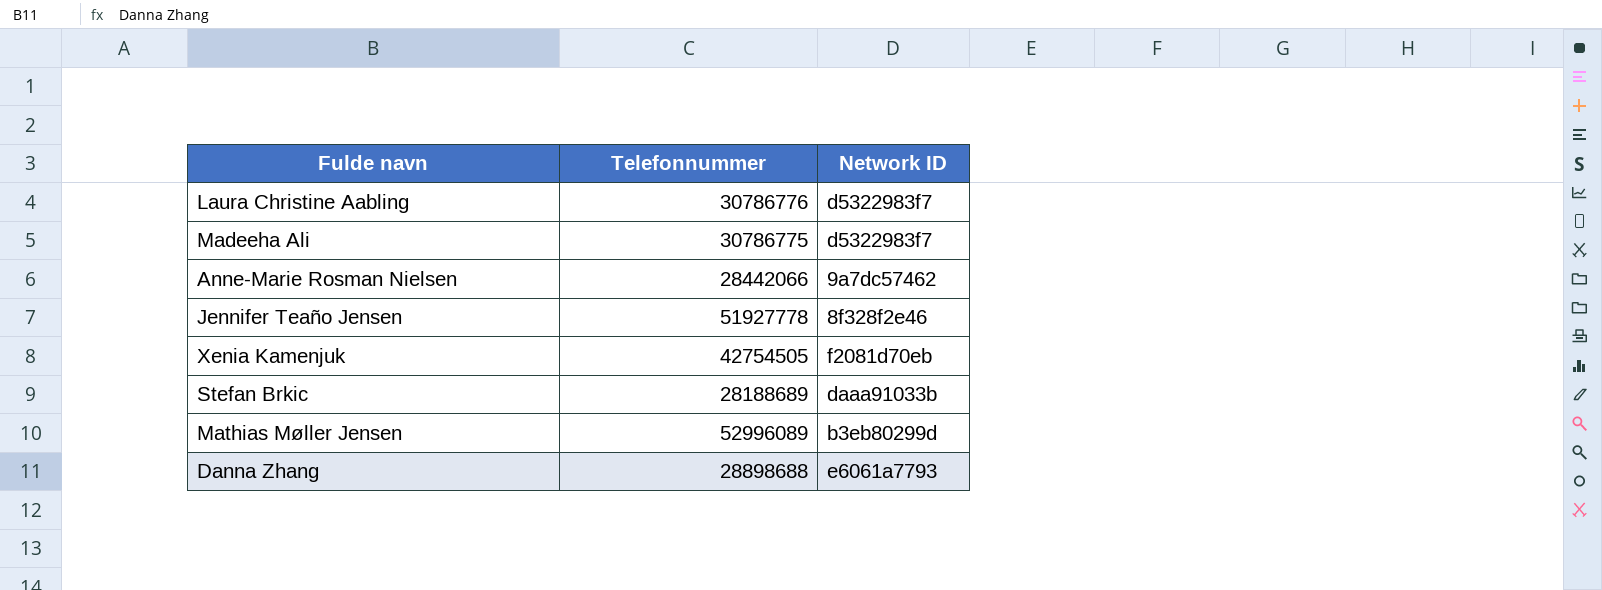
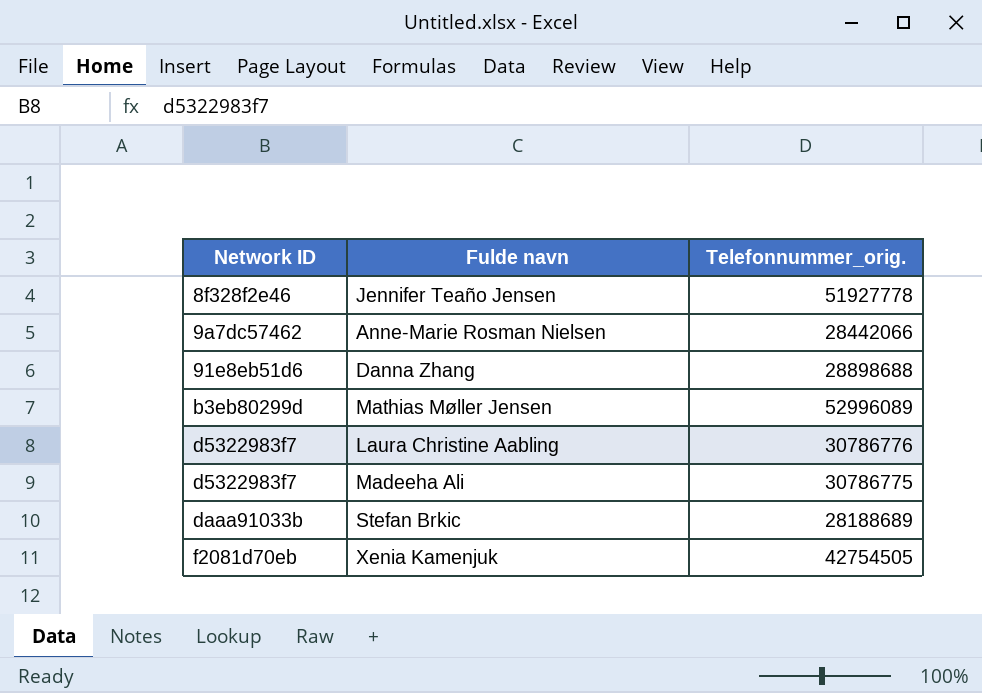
row order: none -> Network ID ascending
column Network ID | position: 3 -> 1
column name: Telefonnummer -> Telefonnummer_orig.
Danna Zhang | Network ID: e6061a7793 -> 91e8eb51d6

